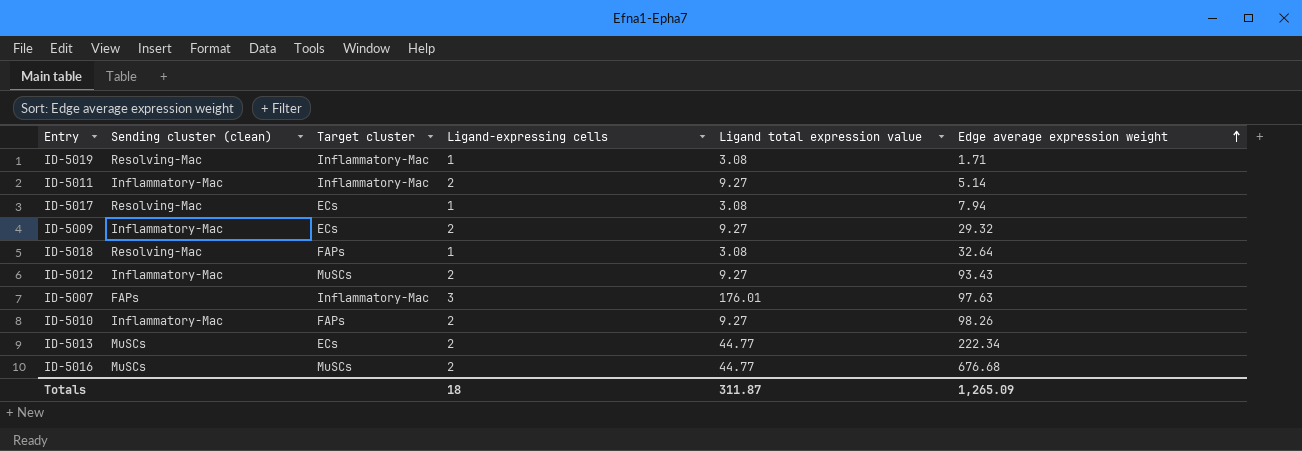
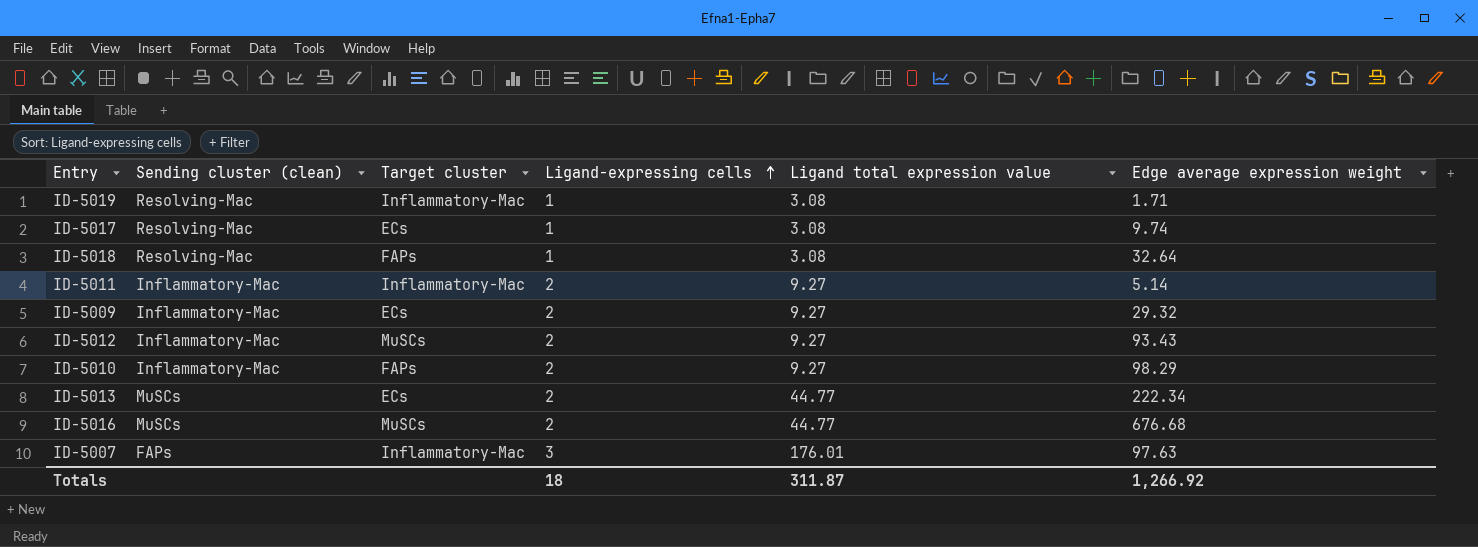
row order: Edge average expression weight ascending -> Ligand-expressing cells ascending
ID-5017 | Edge average expression weight: 7.94 -> 9.74
ID-5010 | Edge average expression weight: 98.26 -> 98.29
Totals | Edge average expression weight: 1,265.09 -> 1,266.92

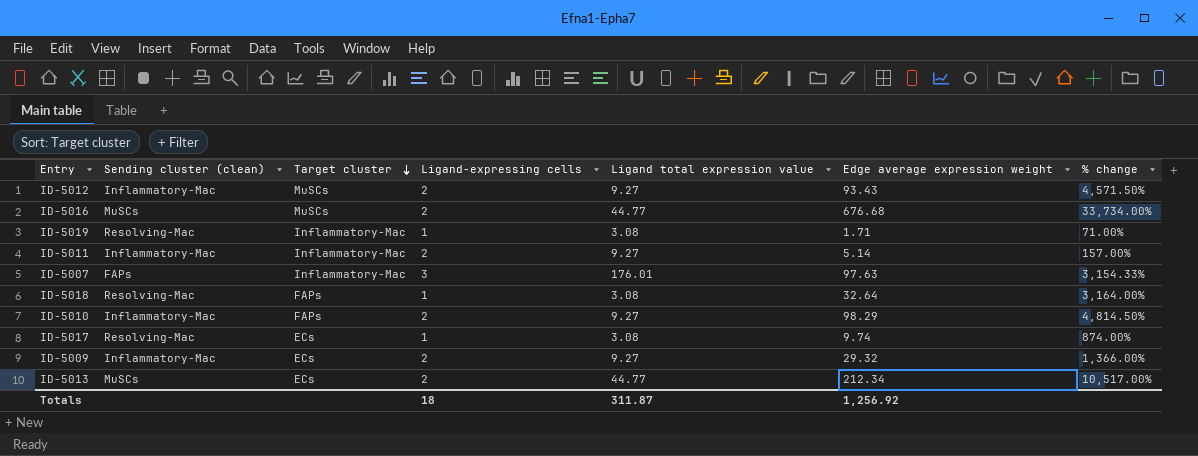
row order: Ligand-expressing cells ascending -> Target cluster descending
column % change | formula: none -> ([Edge average expression weight] - [Ligand-expressing cells]) / [Ligand-expressing cells]
ID-5013 | Edge average expression weight: 222.34 -> 212.34
Totals | Edge average expression weight: 1,266.92 -> 1,256.92

